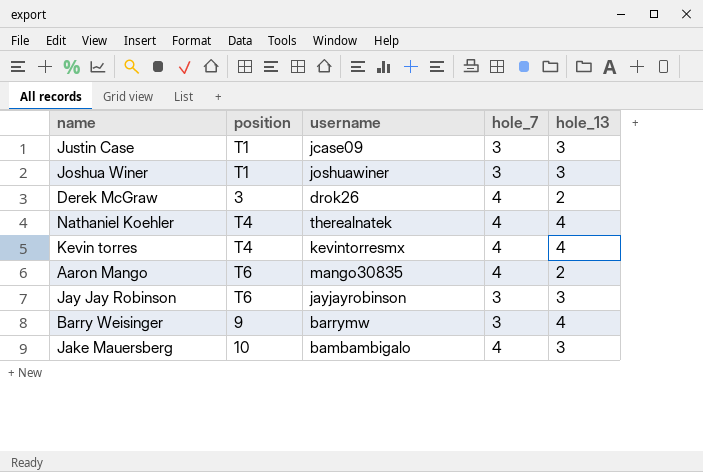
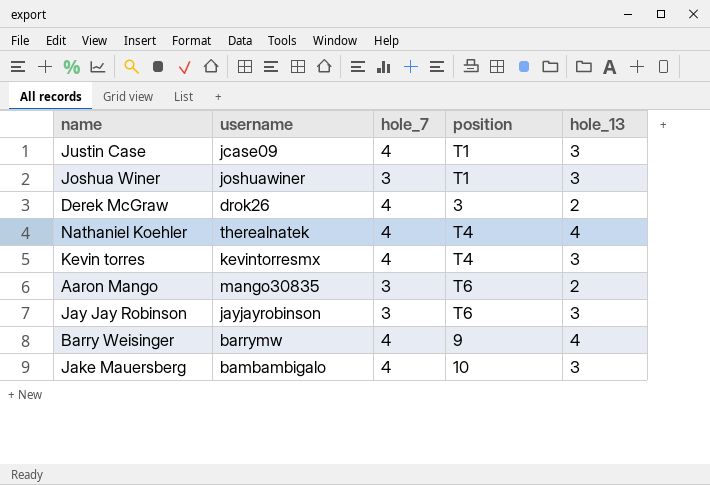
column position | position: 2 -> 4
Justin Case | hole_7: 3 -> 4
Kevin torres | hole_13: 4 -> 3
Aaron Mango | hole_7: 4 -> 3
Barry Weisinger | hole_7: 3 -> 4

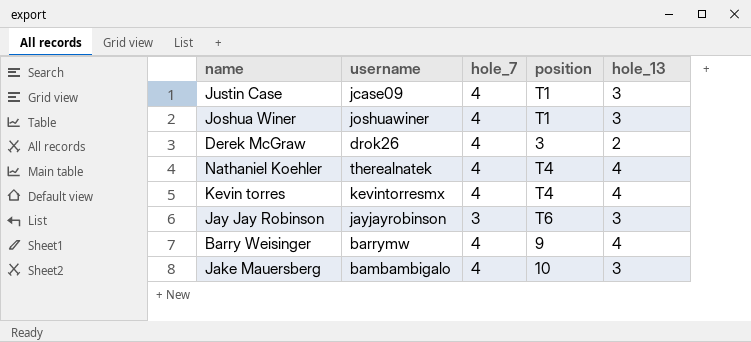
row Aaron Mango: mango30835 | 3 | T6 | 2 -> none
Joshua Winer | hole_7: 3 -> 4
Kevin torres | hole_13: 3 -> 4

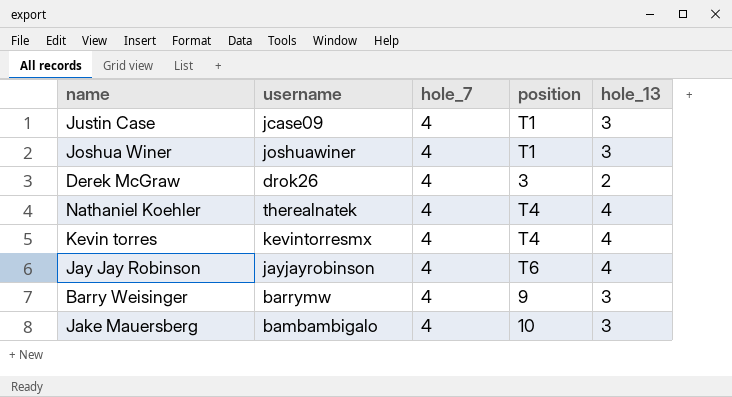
Jay Jay Robinson | hole_7: 3 -> 4
Jay Jay Robinson | hole_13: 3 -> 4
Barry Weisinger | hole_13: 4 -> 3

